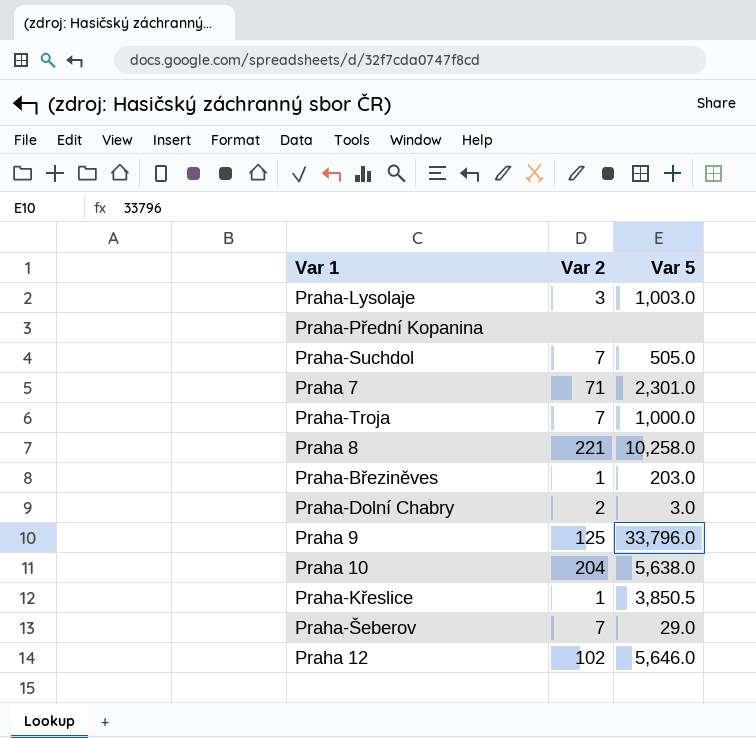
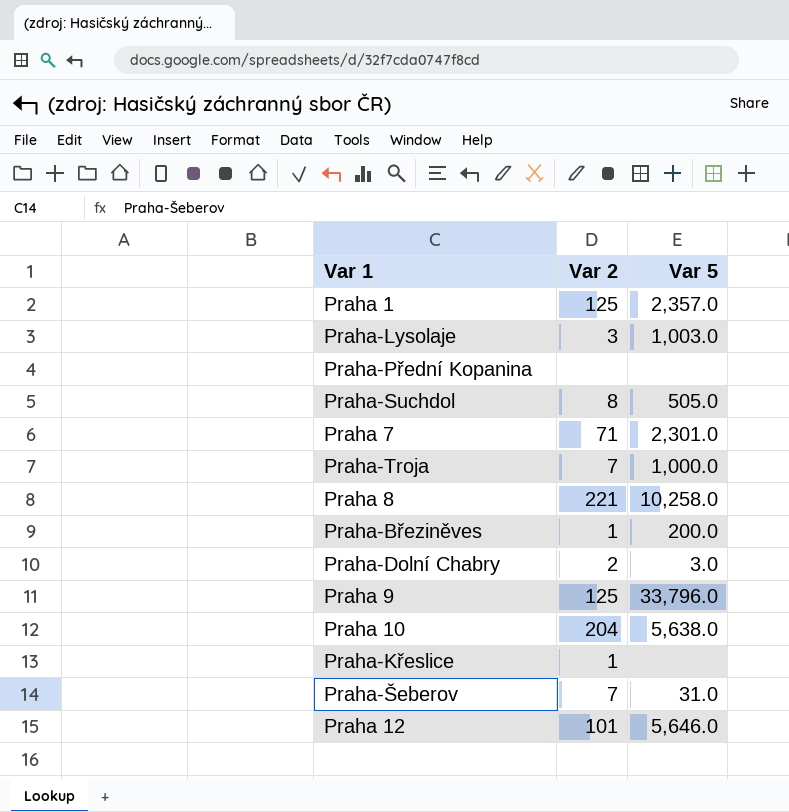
row Praha 1: none -> 125 | 2,357.0
Praha-Suchdol | Var 2: 7 -> 8
Praha-Březiněves | Var 5: 203.0 -> 200.0
Praha-Křeslice | Var 5: 3,850.5 -> none
Praha-Šeberov | Var 5: 29.0 -> 31.0
Praha 12 | Var 2: 102 -> 101

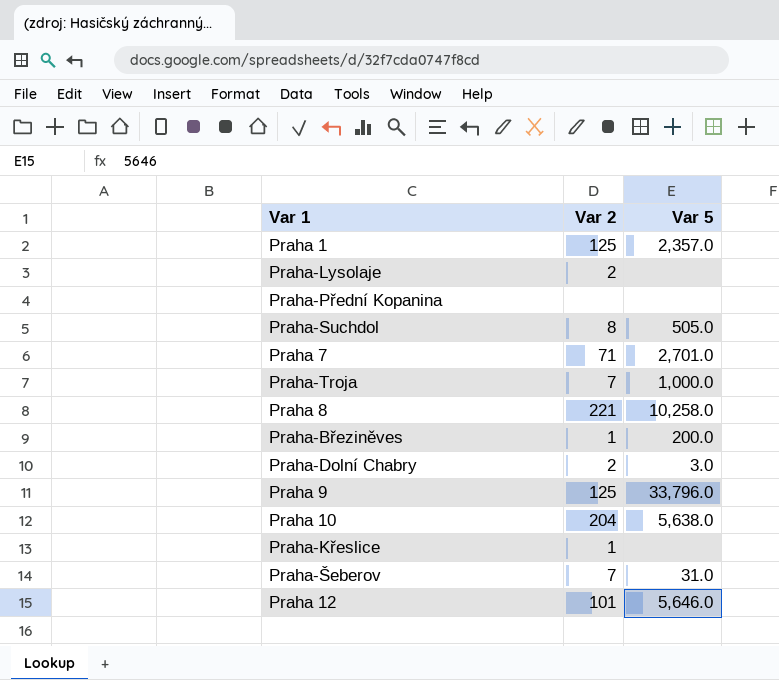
Praha-Lysolaje | Var 2: 3 -> 2
Praha-Lysolaje | Var 5: 1,003.0 -> none
Praha 7 | Var 5: 2,301.0 -> 2,701.0

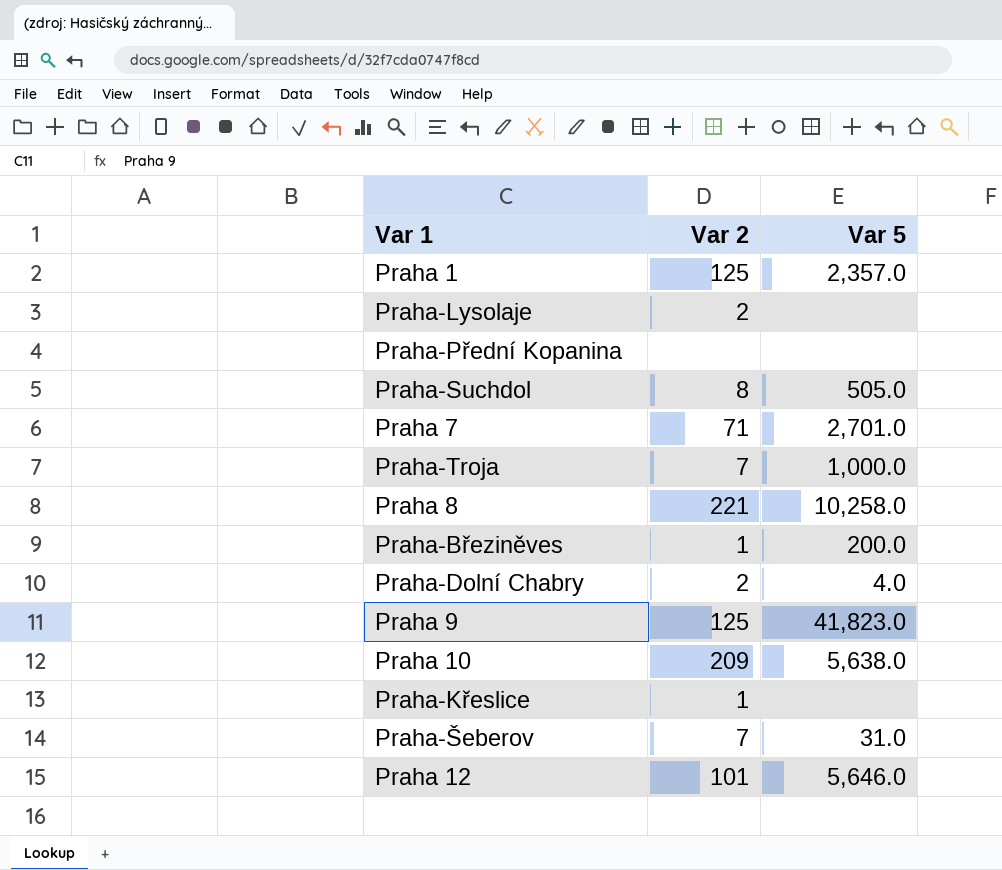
Praha-Dolní Chabry | Var 5: 3.0 -> 4.0
Praha 9 | Var 5: 33,796.0 -> 41,823.0
Praha 10 | Var 2: 204 -> 209

